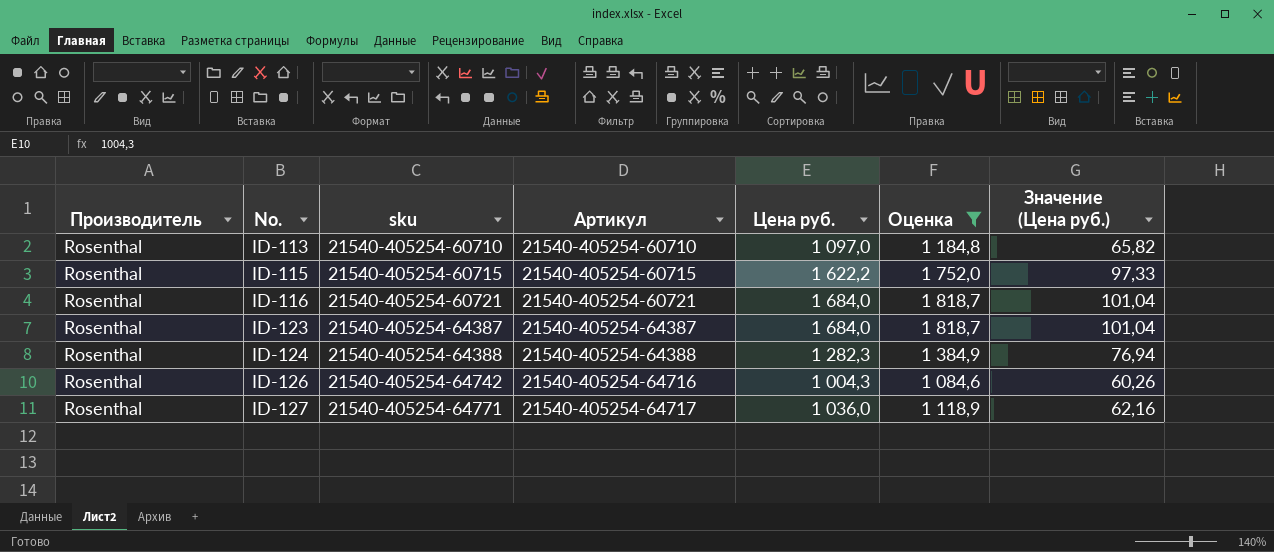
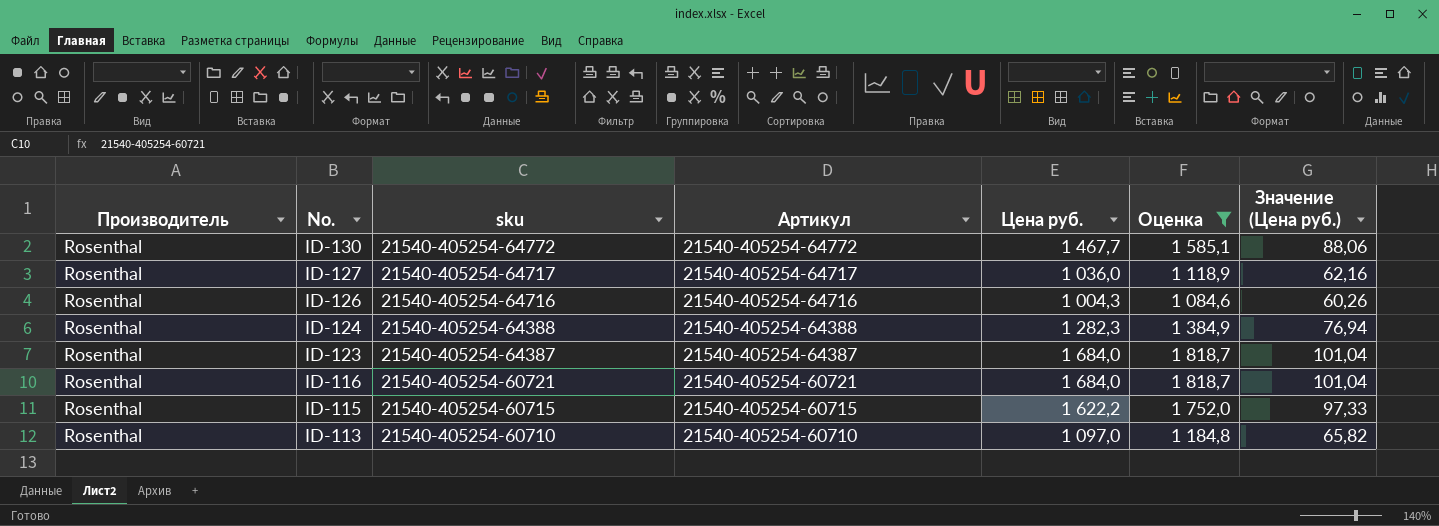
row order: No. ascending -> No. descending
row ID-130: none -> Rosenthal | 21540-405254-64772 | 21540-405254-64772 | 1 467,7 | 1 585,1 | 88,06
ID-127 | sku: 21540-405254-64771 -> 21540-405254-64717
ID-126 | sku: 21540-405254-64742 -> 21540-405254-64716

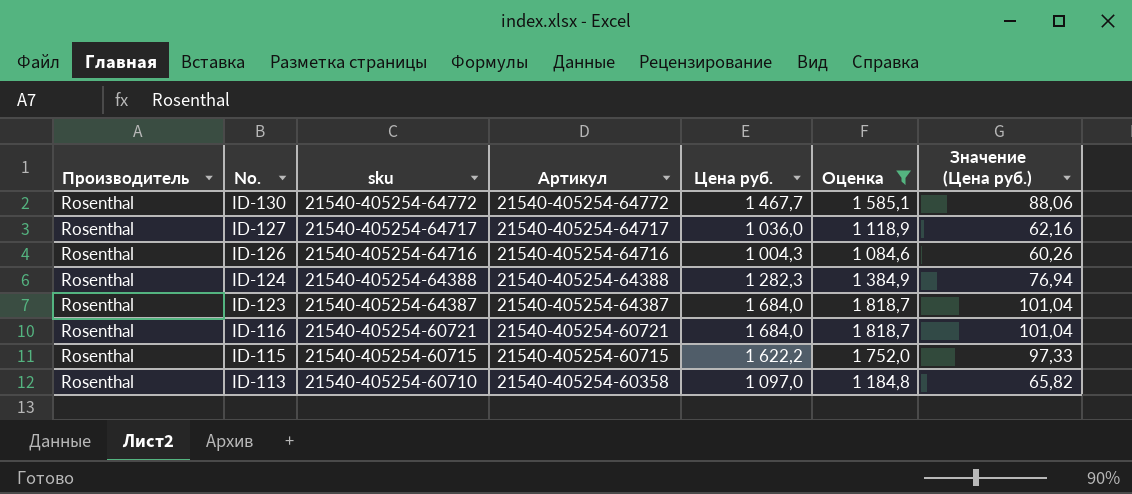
ID-113 | Артикул: 21540-405254-60710 -> 21540-405254-60358

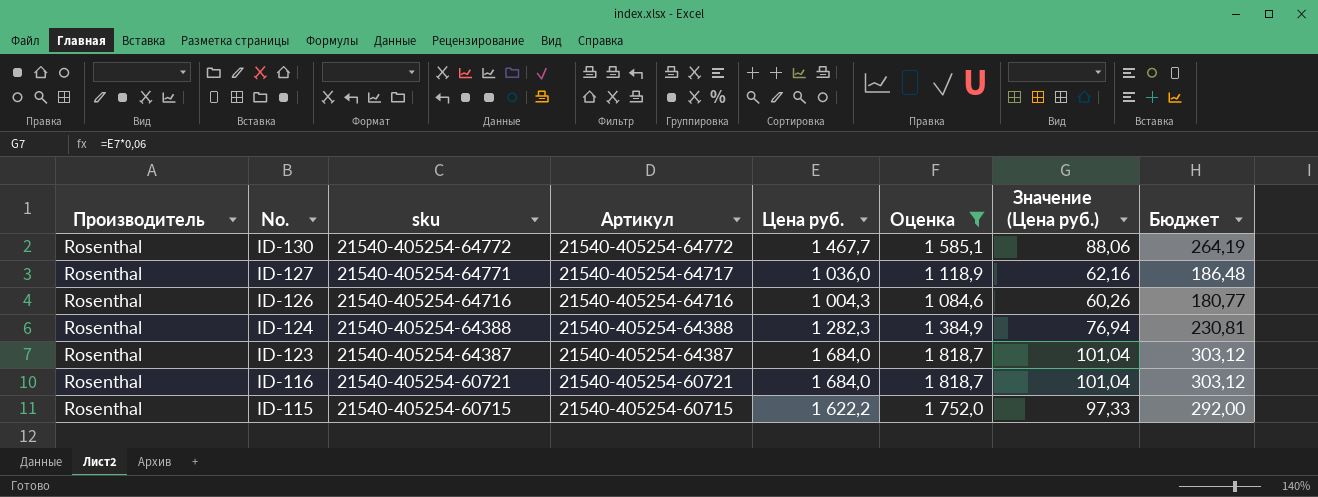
column Бюджет | formula: none -> [Цена руб.] * 0,18
row ID-113: Rosenthal | 21540-405254-60710 | 21540-405254-60358 | 1 097,0 | 1 184,8 | 65,82 -> none
ID-127 | sku: 21540-405254-64717 -> 21540-405254-64771

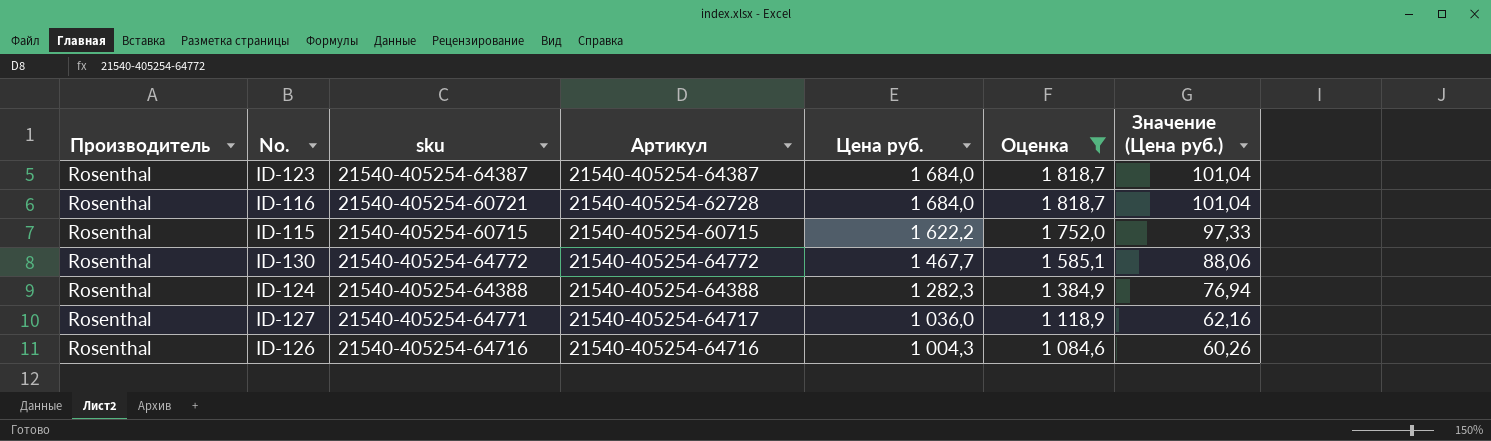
row order: No. descending -> Цена руб. descending
column Бюджет | formula: [Цена руб.] * 0,18 -> none
ID-116 | Артикул: 21540-405254-60721 -> 21540-405254-62728

